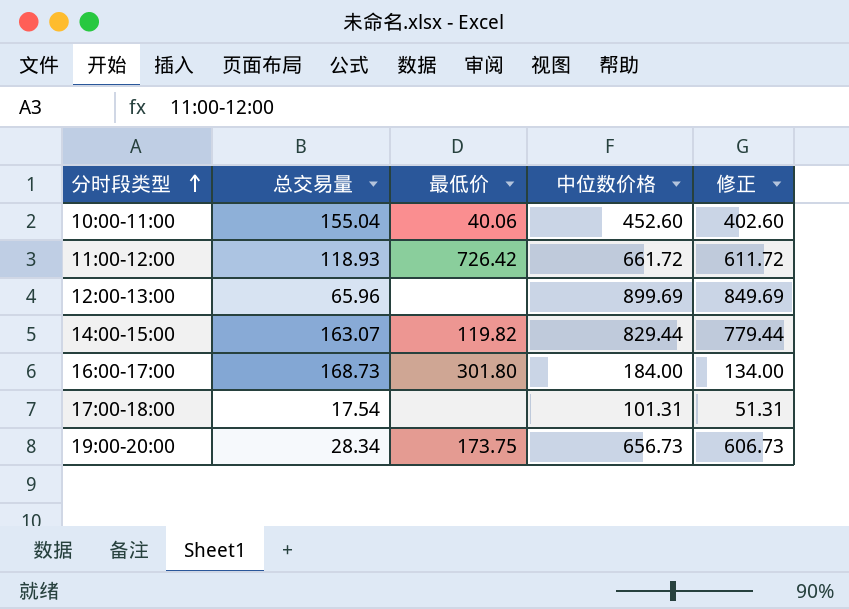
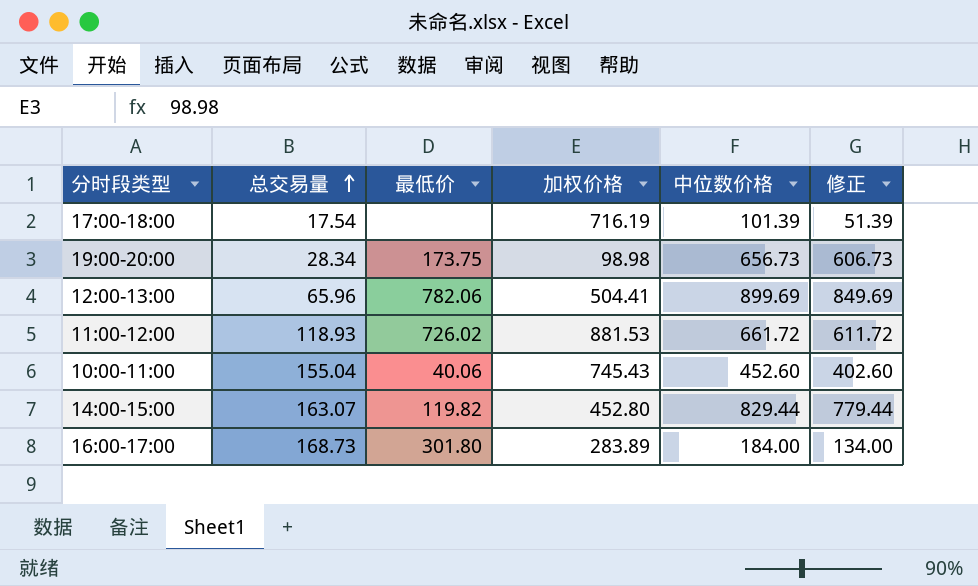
row order: 分时段类型 ascending -> 总交易量 ascending
column 加权价格 | position: none -> 4
17:00-18:00 | 中位数价格: 101.31 -> 101.39
17:00-18:00 | 修正: 51.31 -> 51.39
12:00-13:00 | 最低价: none -> 782.06
11:00-12:00 | 最低价: 726.42 -> 726.02

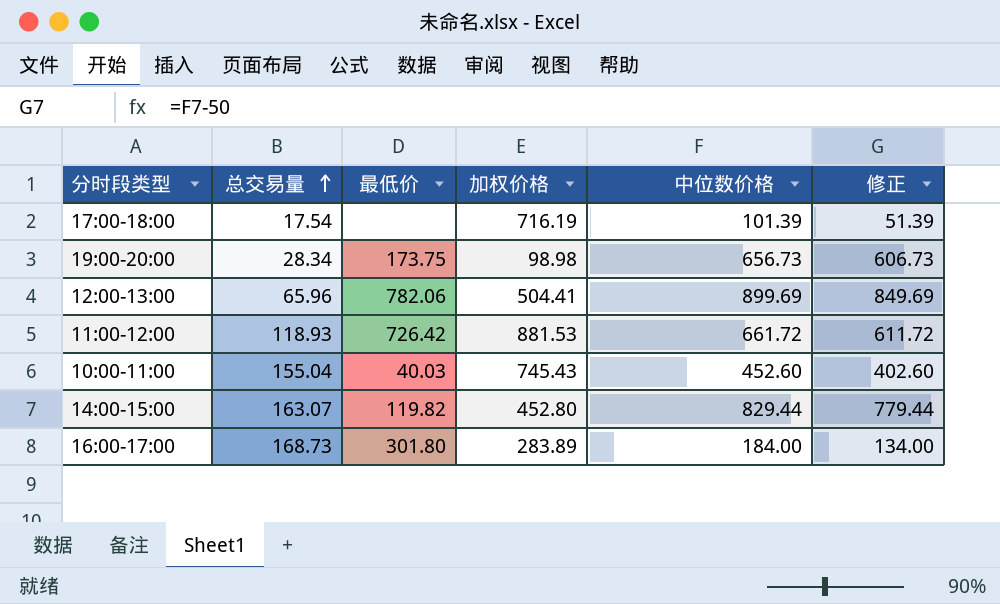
11:00-12:00 | 最低价: 726.02 -> 726.42
10:00-11:00 | 最低价: 40.06 -> 40.03

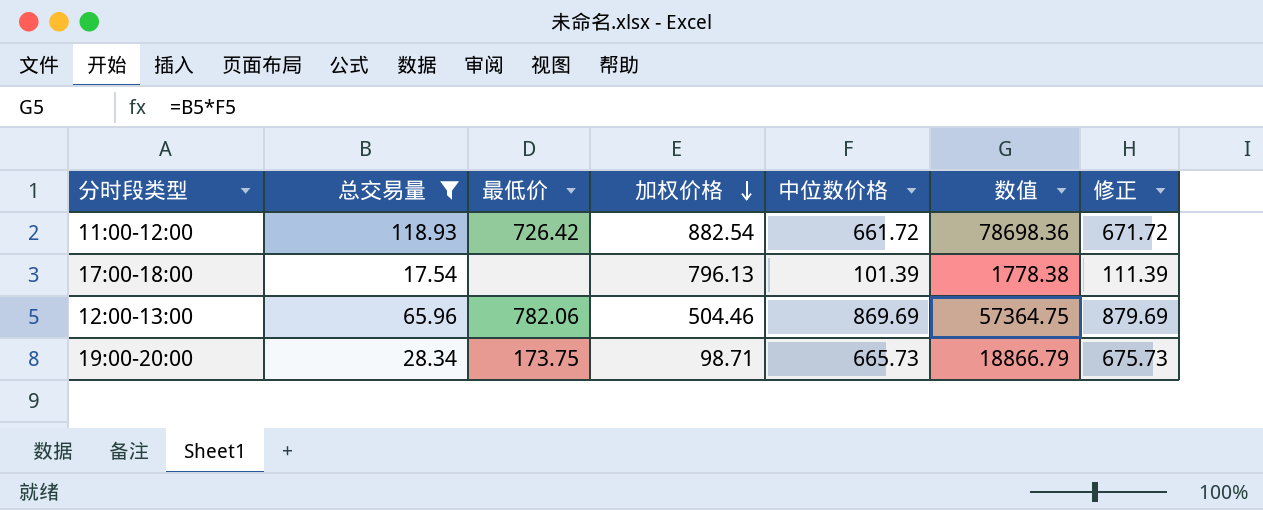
filter: none -> 总交易量 <= 118.93
row order: 总交易量 ascending -> 加权价格 descending
column 数值 | formula: none -> [总交易量] * [中位数价格]
column 修正 | formula: [中位数价格] - 50 -> [中位数价格] + 10
11:00-12:00 | 加权价格: 881.53 -> 882.54
17:00-18:00 | 加权价格: 716.19 -> 796.13
12:00-13:00 | 加权价格: 504.41 -> 504.46
12:00-13:00 | 中位数价格: 899.69 -> 869.69
19:00-20:00 | 加权价格: 98.98 -> 98.71
19:00-20:00 | 中位数价格: 656.73 -> 665.73

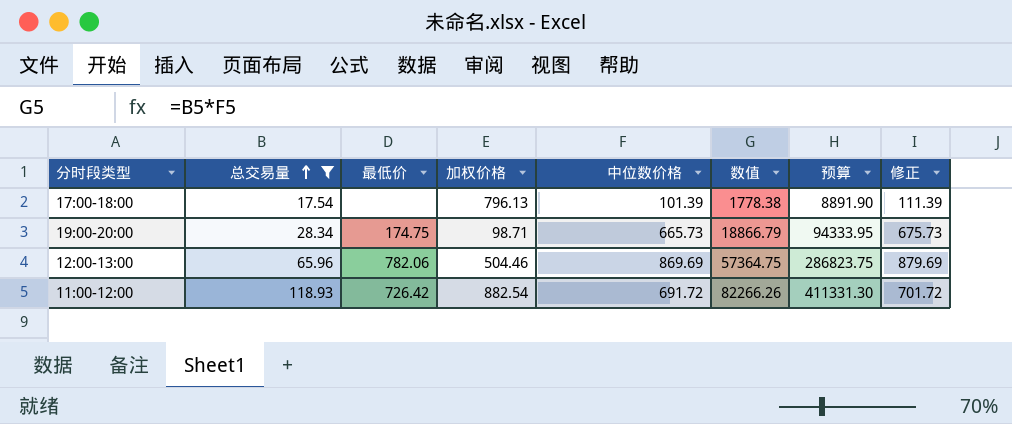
row order: 加权价格 descending -> 总交易量 ascending
column 预算 | formula: none -> [数值] * 5
19:00-20:00 | 最低价: 173.75 -> 174.75
11:00-12:00 | 中位数价格: 661.72 -> 691.72
11:00-12:00 | 数值: 78698.36 -> 82266.26
11:00-12:00 | 修正: 671.72 -> 701.72

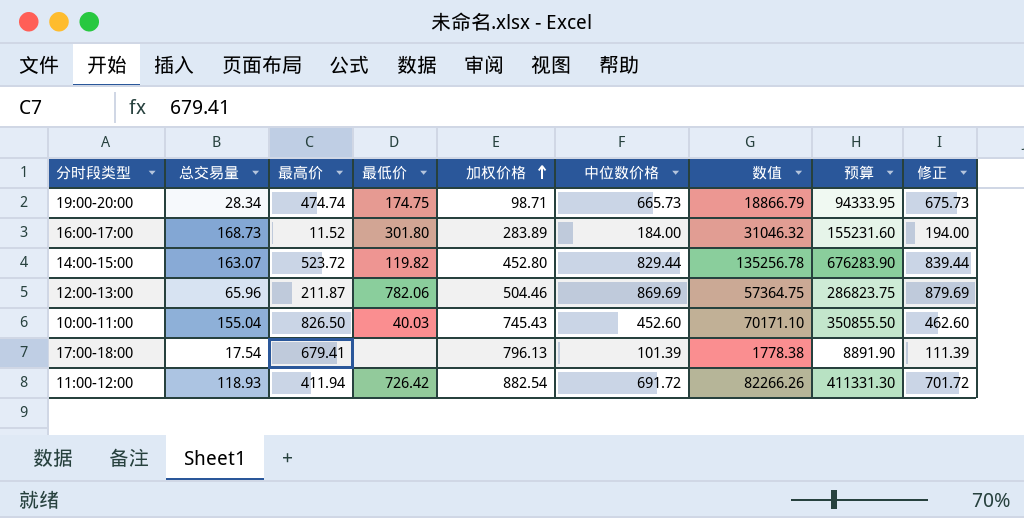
filter: 总交易量 <= 118.93 -> none
row order: 总交易量 ascending -> 加权价格 ascending
column 最高价 | position: none -> 3

